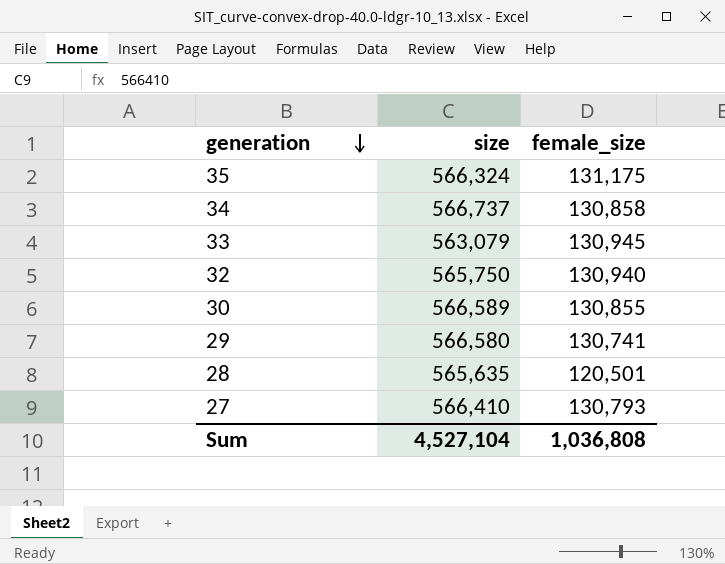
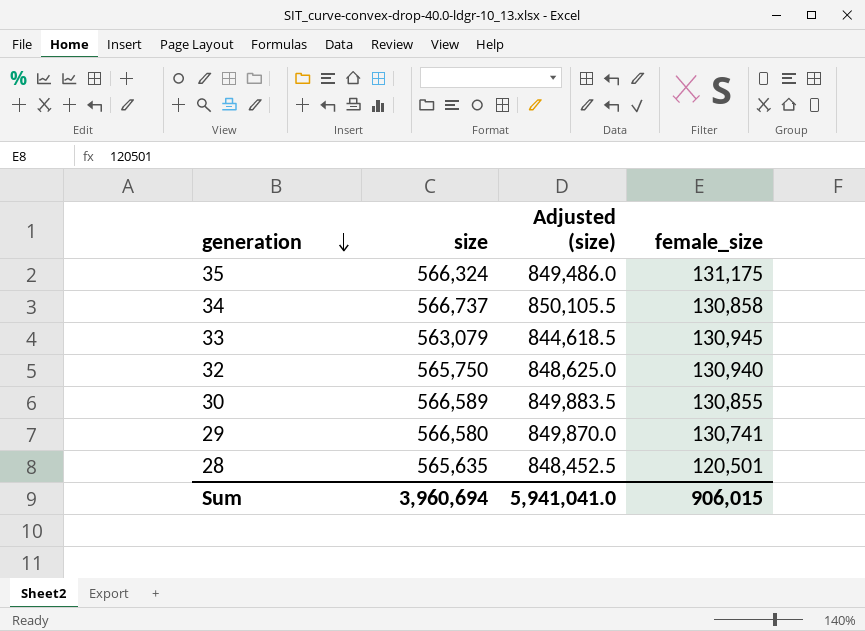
column Adjusted (size) | formula: none -> [size] * 1.5
row 27: 566,410 | 130,793 -> none
Sum | size: 4,527,104 -> 3,960,694
Sum | female_size: 1,036,808 -> 906,015

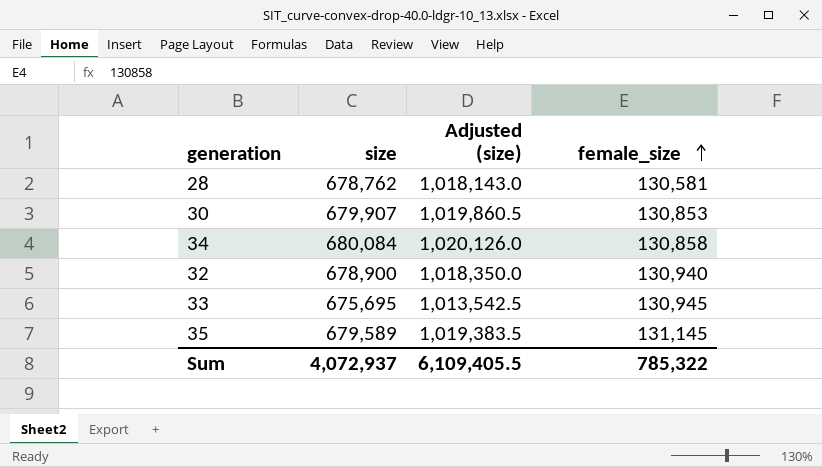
row order: generation descending -> female_size ascending
row 29: 566,580 | 849,870.0 | 130,741 -> none
28 | size: 565,635 -> 678,762
28 | Adjusted (size): 848,452.5 -> 1,018,143.0
28 | female_size: 120,501 -> 130,581
30 | size: 566,589 -> 679,907
30 | Adjusted (size): 849,883.5 -> 1,019,860.5
30 | female_size: 130,855 -> 130,853
34 | size: 566,737 -> 680,084
34 | Adjusted (size): 850,105.5 -> 1,020,126.0
32 | size: 565,750 -> 678,900
32 | Adjusted (size): 848,625.0 -> 1,018,350.0
33 | size: 563,079 -> 675,695
33 | Adjusted (size): 844,618.5 -> 1,013,542.5
35 | size: 566,324 -> 679,589
35 | Adjusted (size): 849,486.0 -> 1,019,383.5
35 | female_size: 131,175 -> 131,145
Sum | size: 3,960,694 -> 4,072,937
Sum | Adjusted (size): 5,941,041.0 -> 6,109,405.5
Sum | female_size: 906,015 -> 785,322

